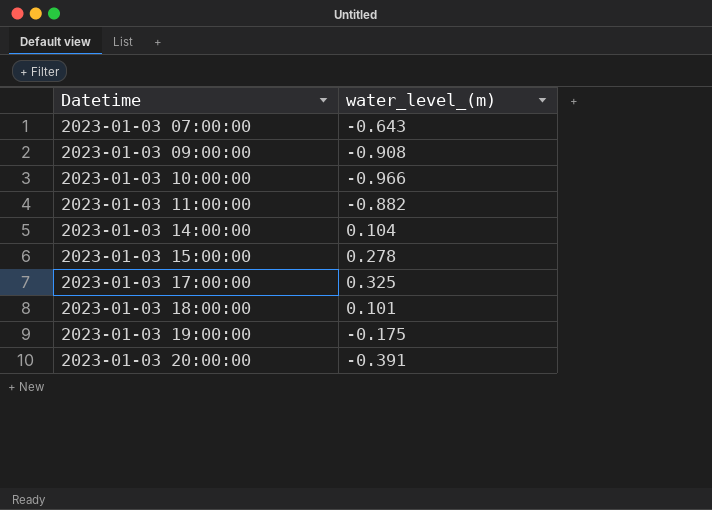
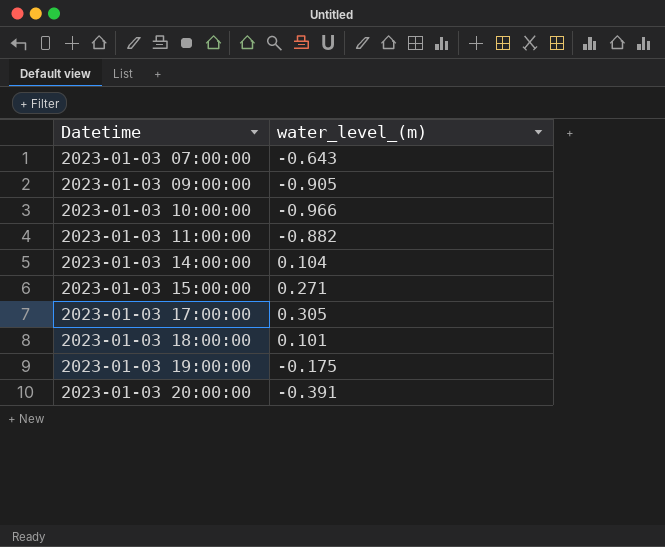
2023-01-03 09:00:00 | water_level_(m): -0.908 -> -0.905
2023-01-03 15:00:00 | water_level_(m): 0.278 -> 0.271
2023-01-03 17:00:00 | water_level_(m): 0.325 -> 0.305

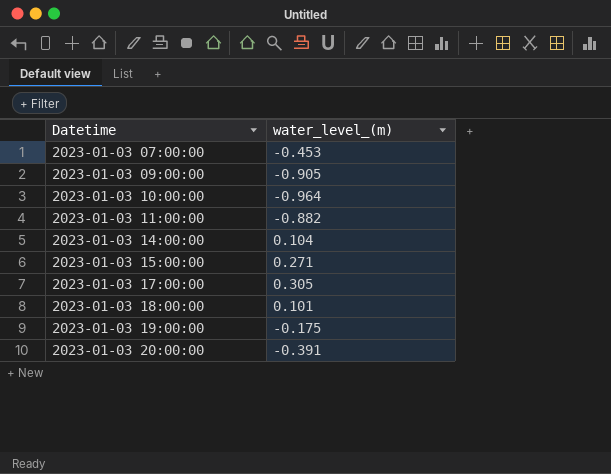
2023-01-03 07:00:00 | water_level_(m): -0.643 -> -0.453
2023-01-03 10:00:00 | water_level_(m): -0.966 -> -0.964

